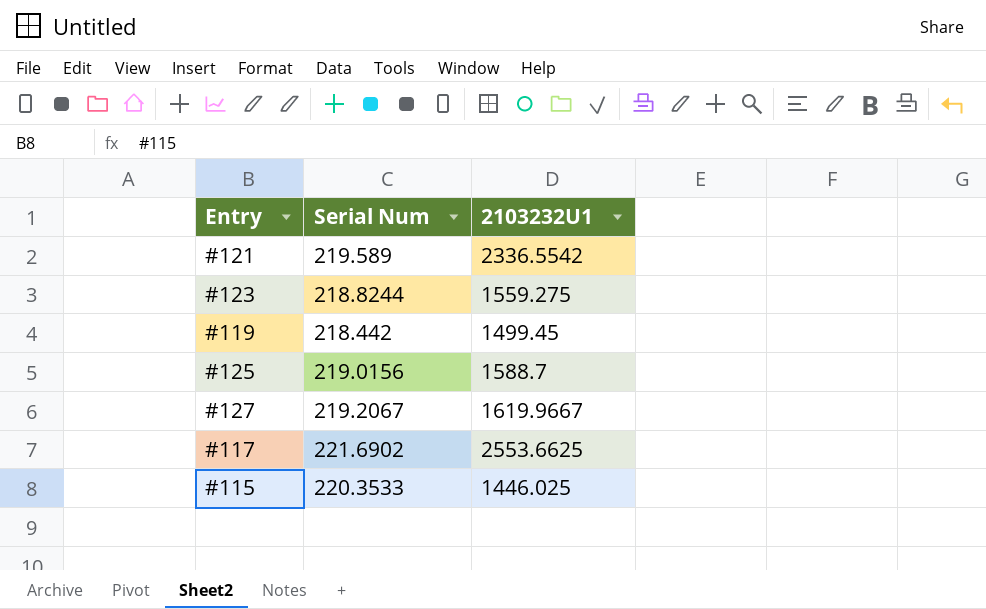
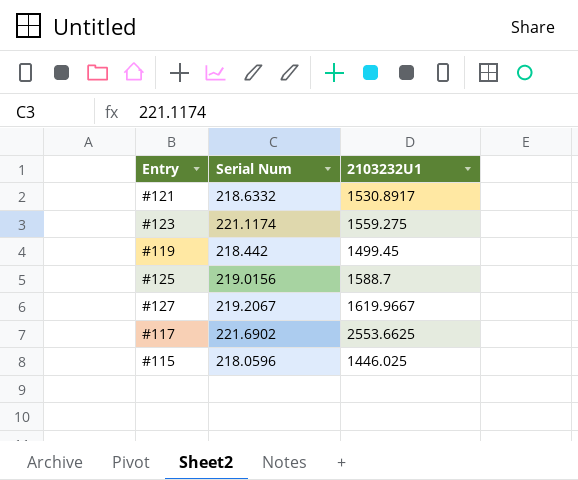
#121 | Serial Num: 219.589 -> 218.6332
#121 | 2103232U1: 2336.5542 -> 1530.8917
#123 | Serial Num: 218.8244 -> 221.1174
#115 | Serial Num: 220.3533 -> 218.0596

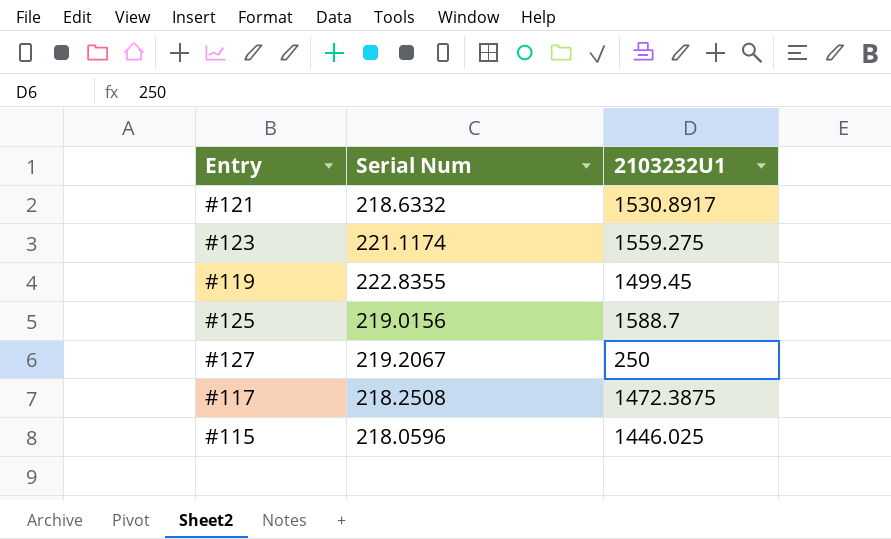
#119 | Serial Num: 218.442 -> 222.8355
#127 | 2103232U1: 1619.9667 -> 250
#117 | Serial Num: 221.6902 -> 218.2508
#117 | 2103232U1: 2553.6625 -> 1472.3875

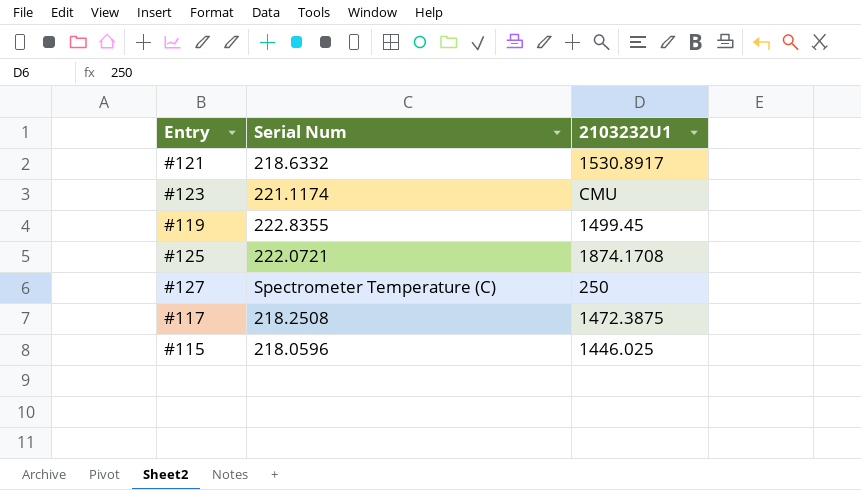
#123 | 2103232U1: 1559.275 -> CMU
#125 | Serial Num: 219.0156 -> 222.0721
#125 | 2103232U1: 1588.7 -> 1874.1708
#127 | Serial Num: 219.2067 -> Spectrometer Temperature (C)

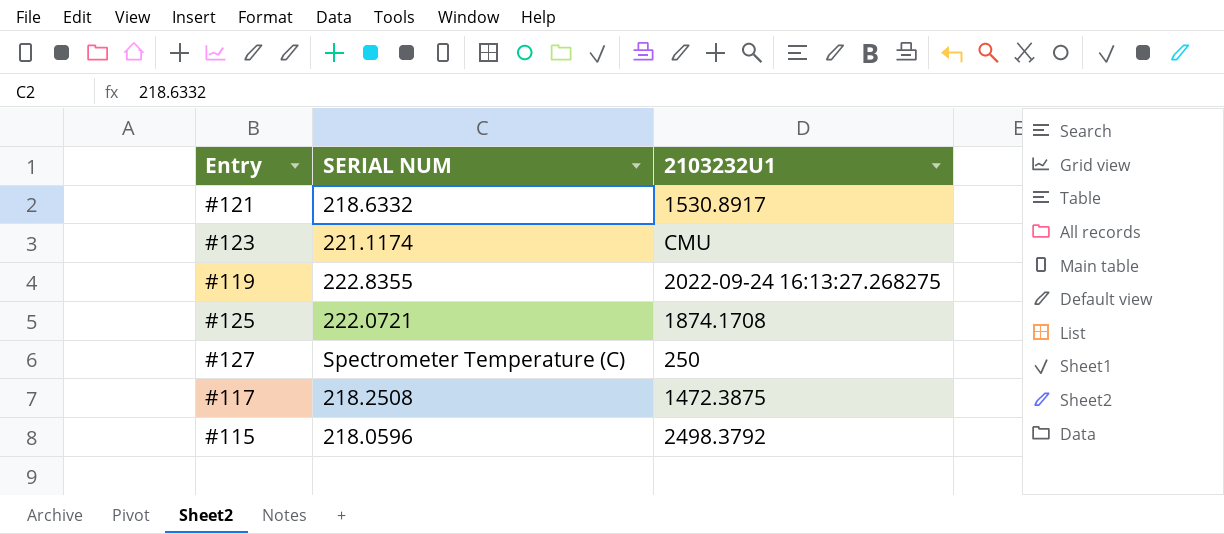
column name: Serial Num -> SERIAL NUM
#119 | 2103232U1: 1499.45 -> 2022-09-24 16:13:27.268275
#115 | 2103232U1: 1446.025 -> 2498.3792

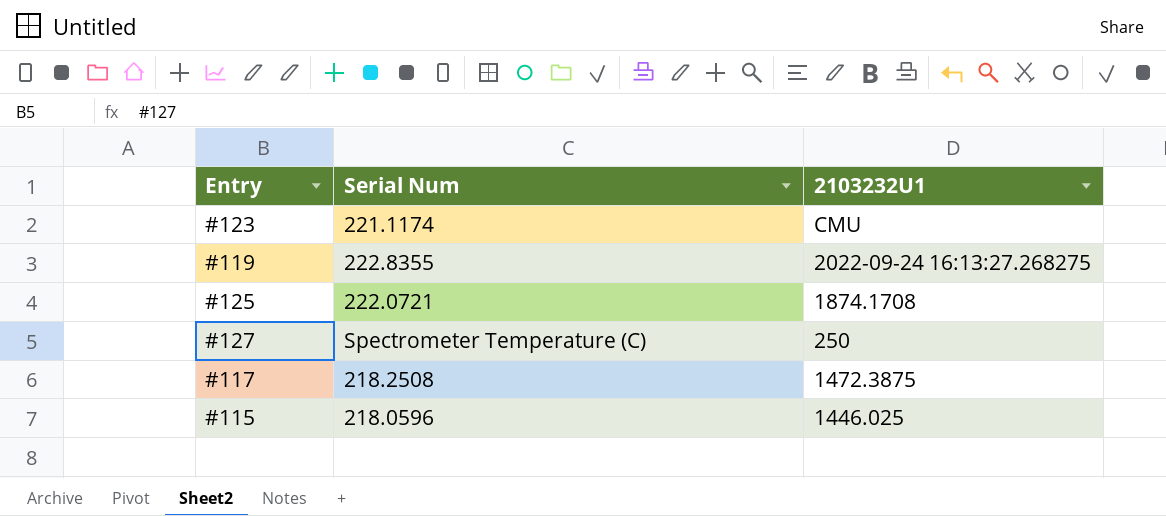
column name: SERIAL NUM -> Serial Num
row #121: 218.6332 | 1530.8917 -> none
#115 | 2103232U1: 2498.3792 -> 1446.025

